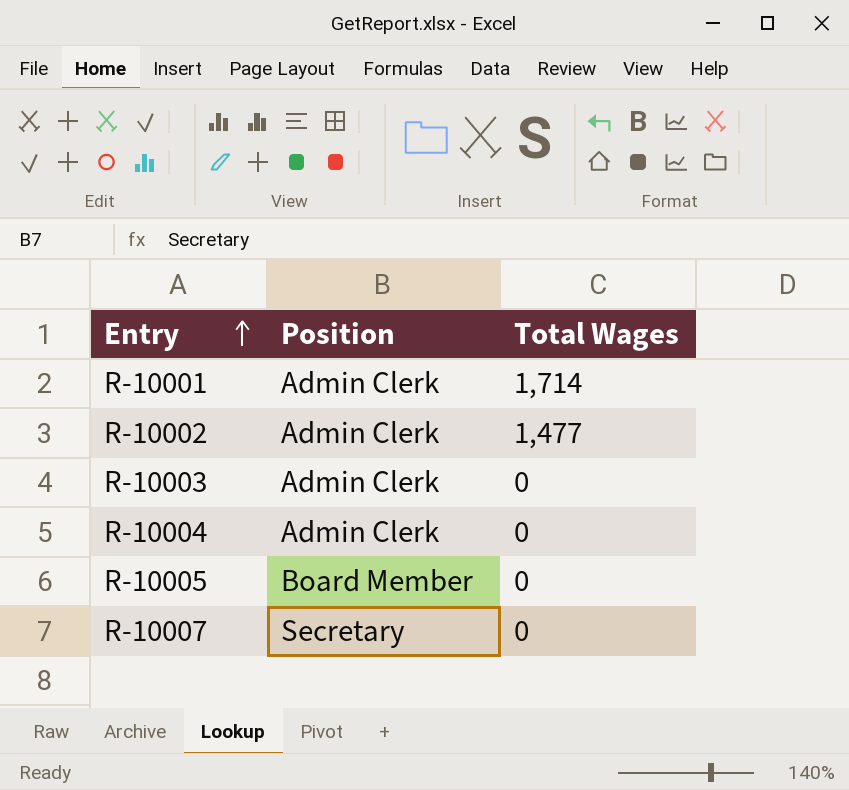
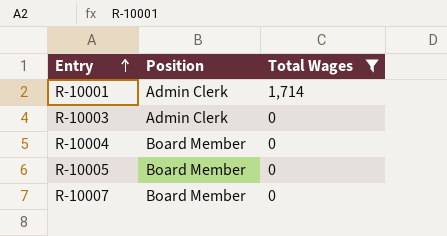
filter: none -> Total Wages != 1,477
R-10004 | Position: Admin Clerk -> Board Member
R-10007 | Position: Secretary -> Board Member

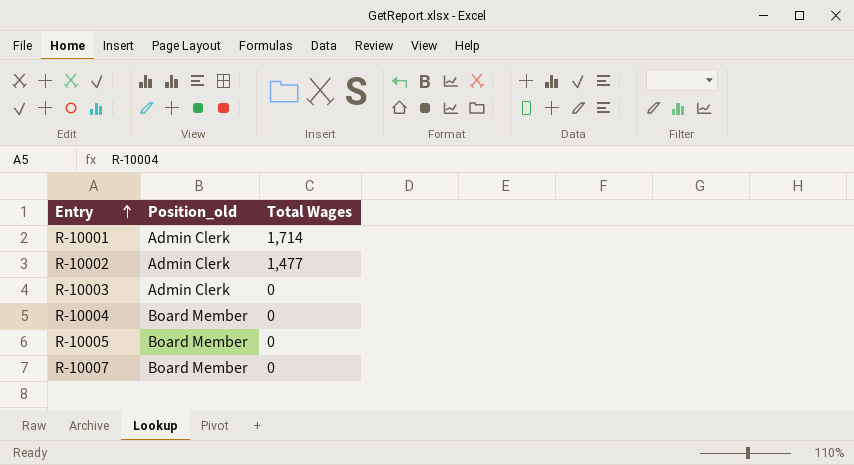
filter: Total Wages != 1,477 -> none
column name: Position -> Position_old

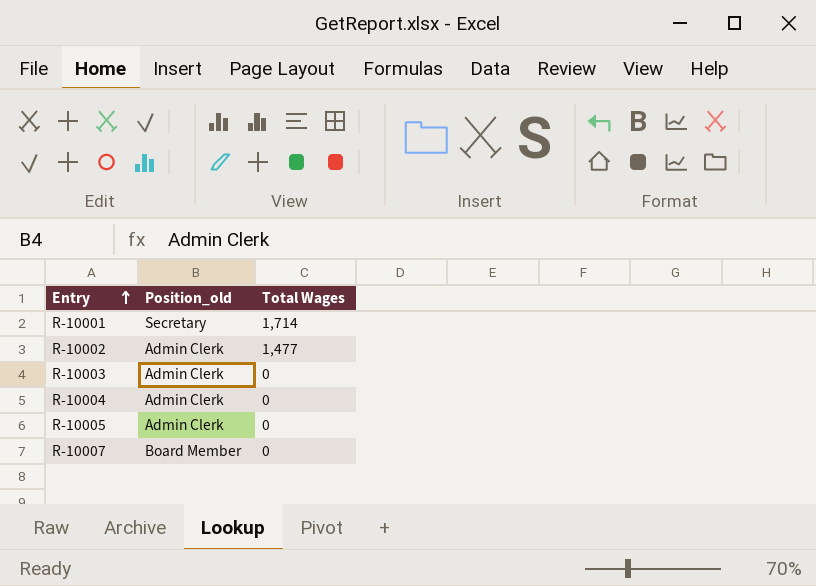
R-10001 | Position_old: Admin Clerk -> Secretary
R-10004 | Position_old: Board Member -> Admin Clerk
R-10005 | Position_old: Board Member -> Admin Clerk

